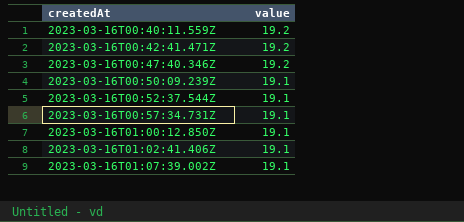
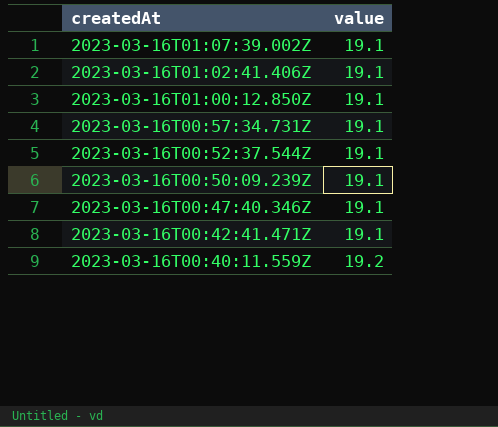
row order: createdAt ascending -> createdAt descending
2023-03-16T00:47:40.346Z | value: 19.2 -> 19.1
2023-03-16T00:42:41.471Z | value: 19.2 -> 19.1

